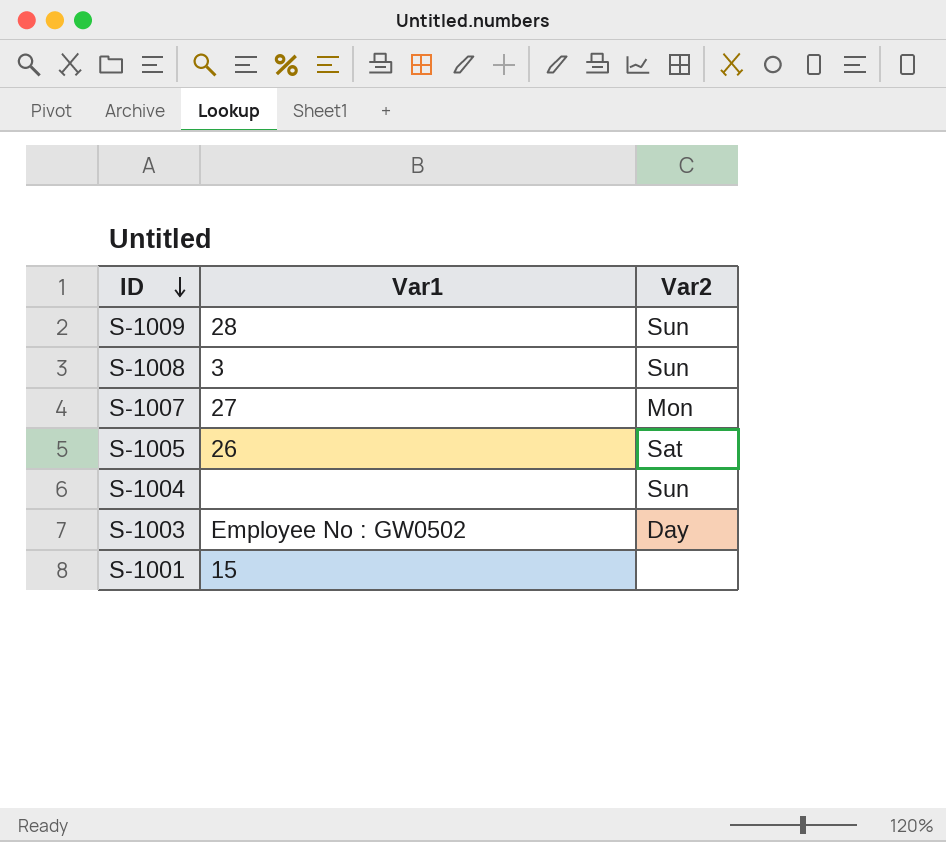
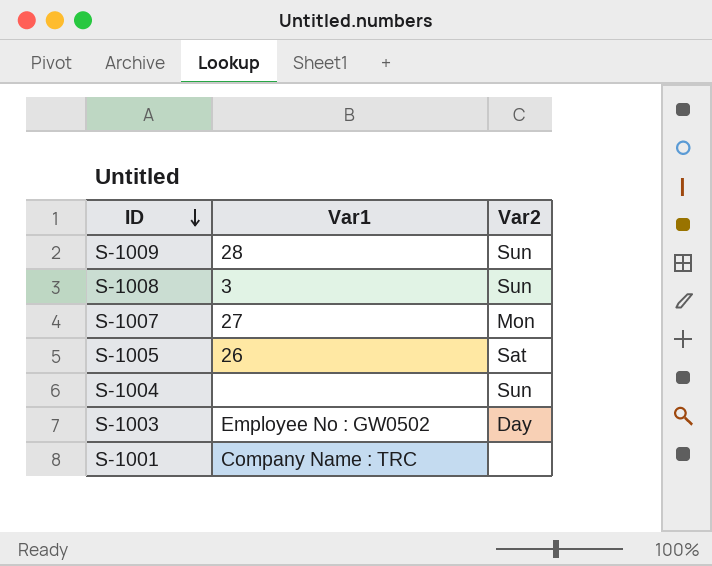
S-1001 | Var1: 15 -> Company Name : TRC

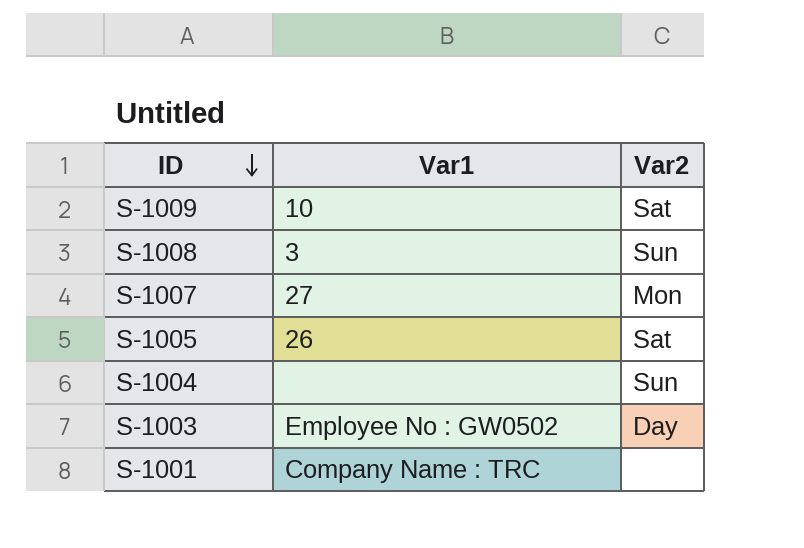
S-1009 | Var1: 28 -> 10
S-1009 | Var2: Sun -> Sat

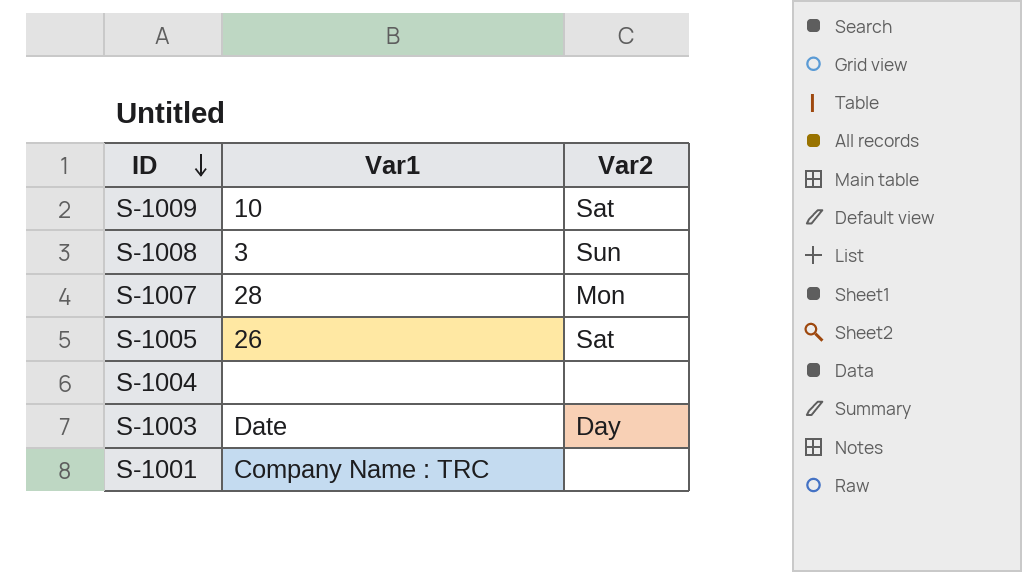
S-1007 | Var1: 27 -> 28
S-1004 | Var2: Sun -> none
S-1003 | Var1: Employee No : GW0502 -> Date

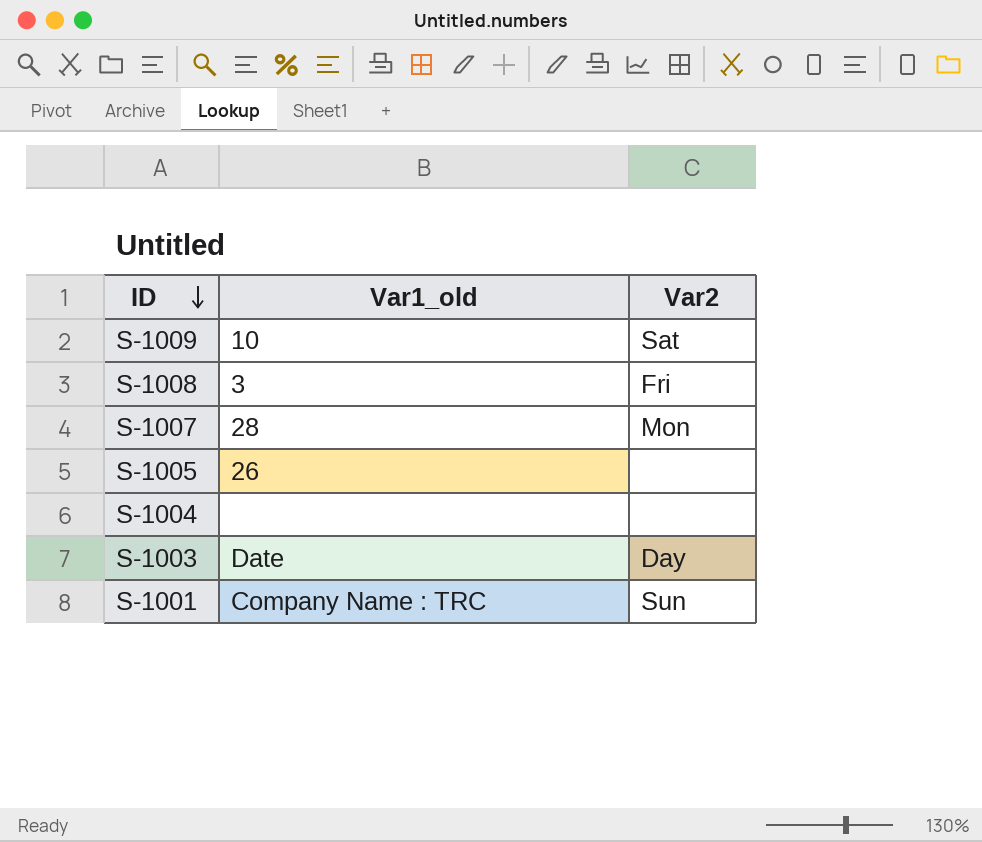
column name: Var1 -> Var1_old
S-1008 | Var2: Sun -> Fri
S-1005 | Var2: Sat -> none
S-1001 | Var2: none -> Sun

